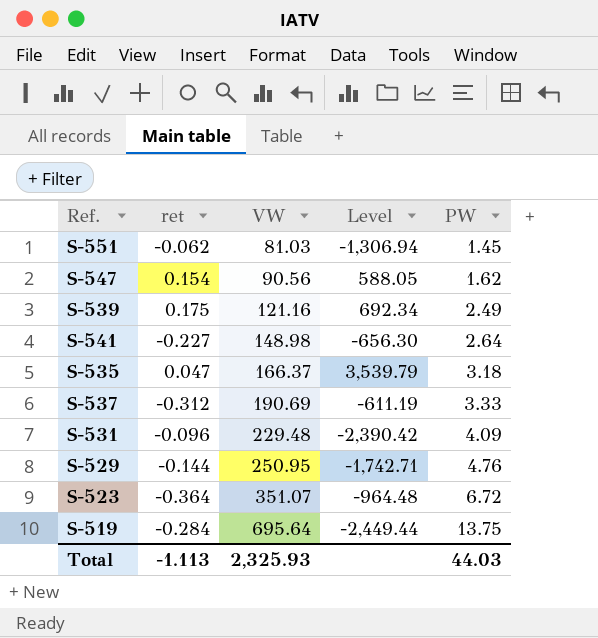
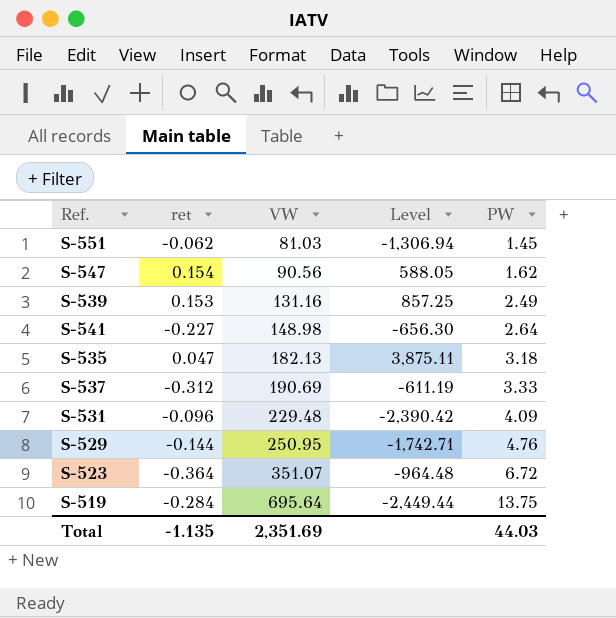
S-539 | ret: 0.175 -> 0.153
S-539 | VW: 121.16 -> 131.16
S-539 | Level: 692.34 -> 857.25
S-535 | VW: 166.37 -> 182.13
S-535 | Level: 3,539.79 -> 3,875.11
Total | ret: -1.113 -> -1.135
Total | VW: 2,325.93 -> 2,351.69

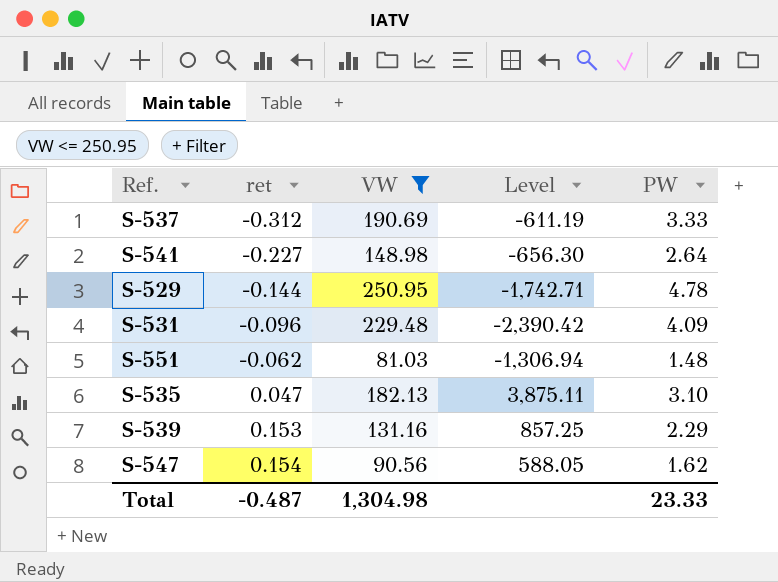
filter: none -> VW <= 250.95
row order: VW ascending -> ret ascending
S-529 | PW: 4.76 -> 4.78
S-551 | PW: 1.45 -> 1.48
S-535 | PW: 3.18 -> 3.10
S-539 | PW: 2.49 -> 2.29
Total | ret: -1.135 -> -0.487
Total | VW: 2,351.69 -> 1,304.98
Total | PW: 44.03 -> 23.33

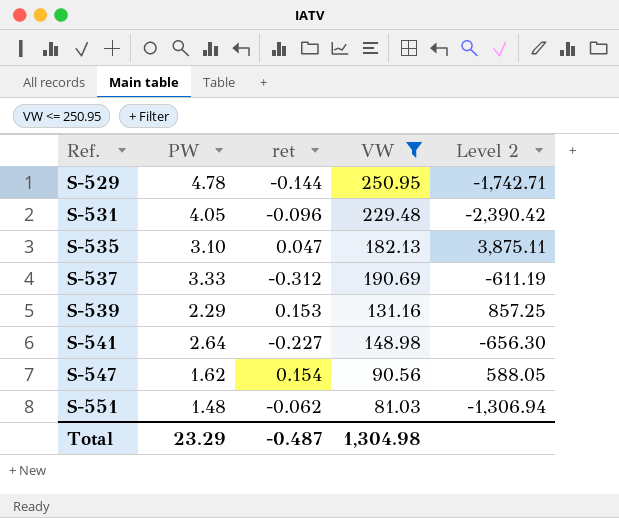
row order: ret ascending -> Ref. ascending
column PW | position: 5 -> 2
column name: Level -> Level 2
S-531 | PW: 4.09 -> 4.05
Total | PW: 23.33 -> 23.29

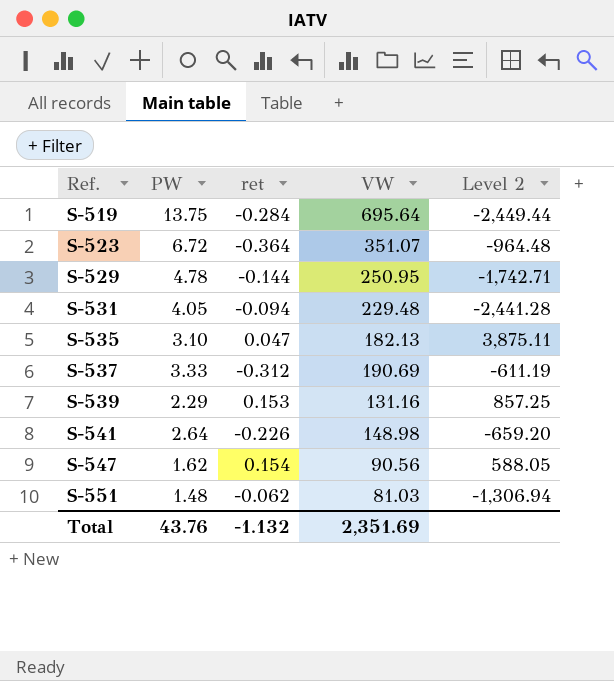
filter: VW <= 250.95 -> none
S-531 | ret: -0.096 -> -0.094
S-531 | Level 2: -2,390.42 -> -2,441.28
S-541 | ret: -0.227 -> -0.226
S-541 | Level 2: -656.30 -> -659.20
Total | PW: 23.29 -> 43.76
Total | ret: -0.487 -> -1.132
Total | VW: 1,304.98 -> 2,351.69

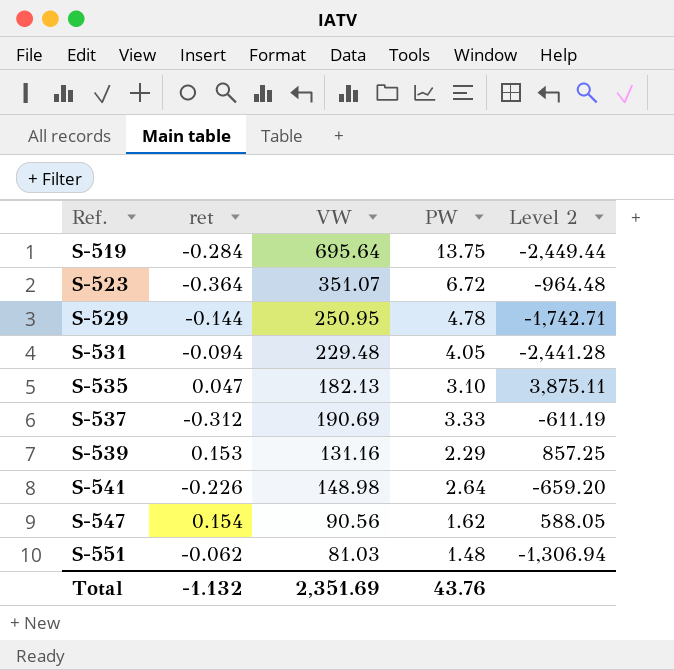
column PW | position: 2 -> 4

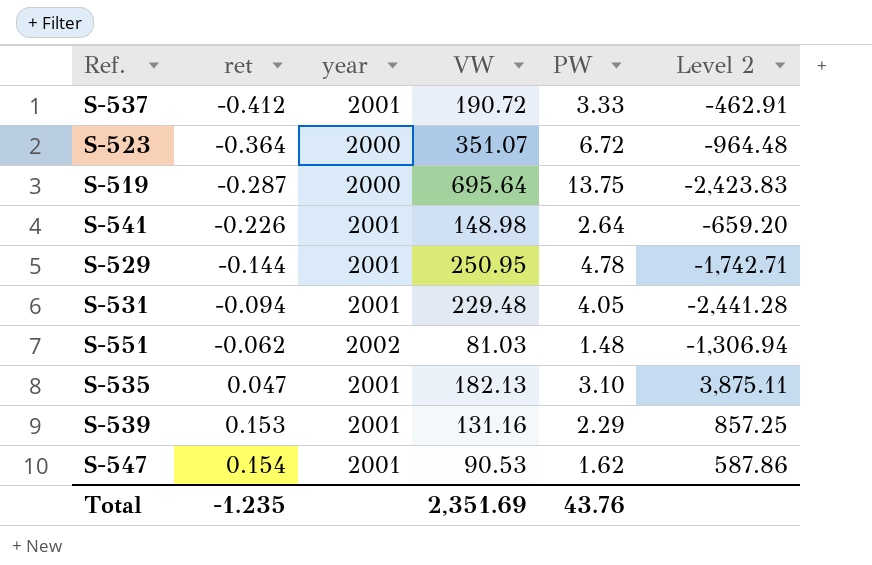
row order: Ref. ascending -> ret ascending
column year | position: none -> 3
S-537 | ret: -0.312 -> -0.412
S-537 | VW: 190.69 -> 190.72
S-537 | Level 2: -611.19 -> -462.91
S-519 | ret: -0.284 -> -0.287
S-519 | Level 2: -2,449.44 -> -2,423.83
S-547 | VW: 90.56 -> 90.53
S-547 | Level 2: 588.05 -> 587.86
Total | ret: -1.132 -> -1.235

